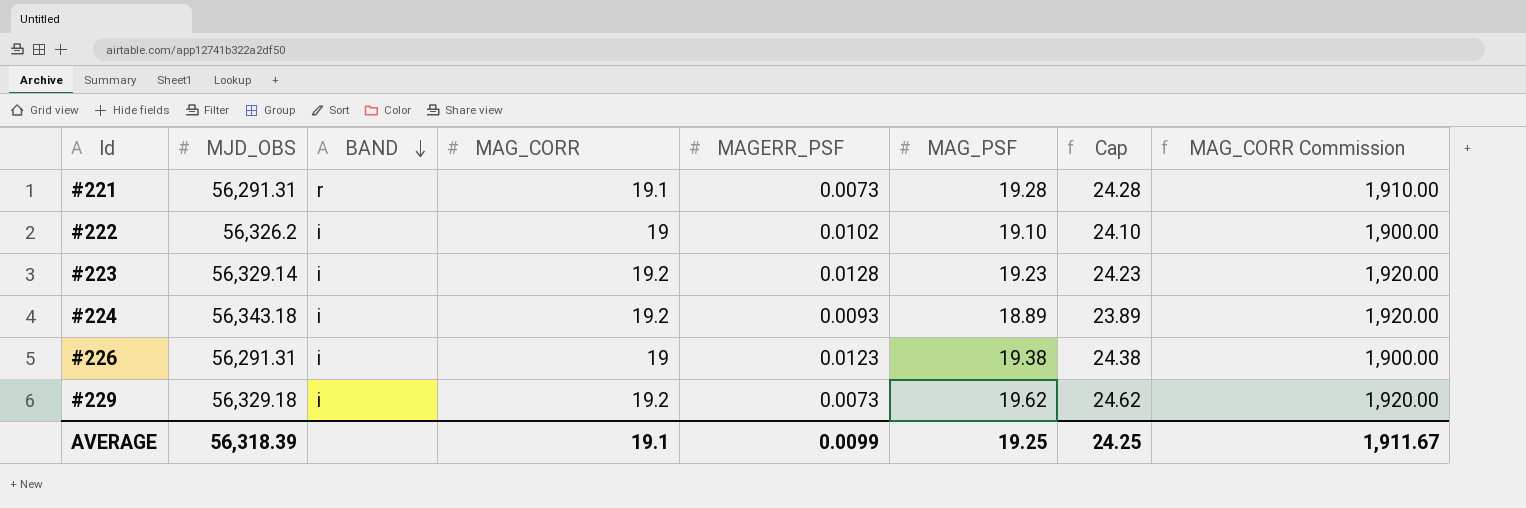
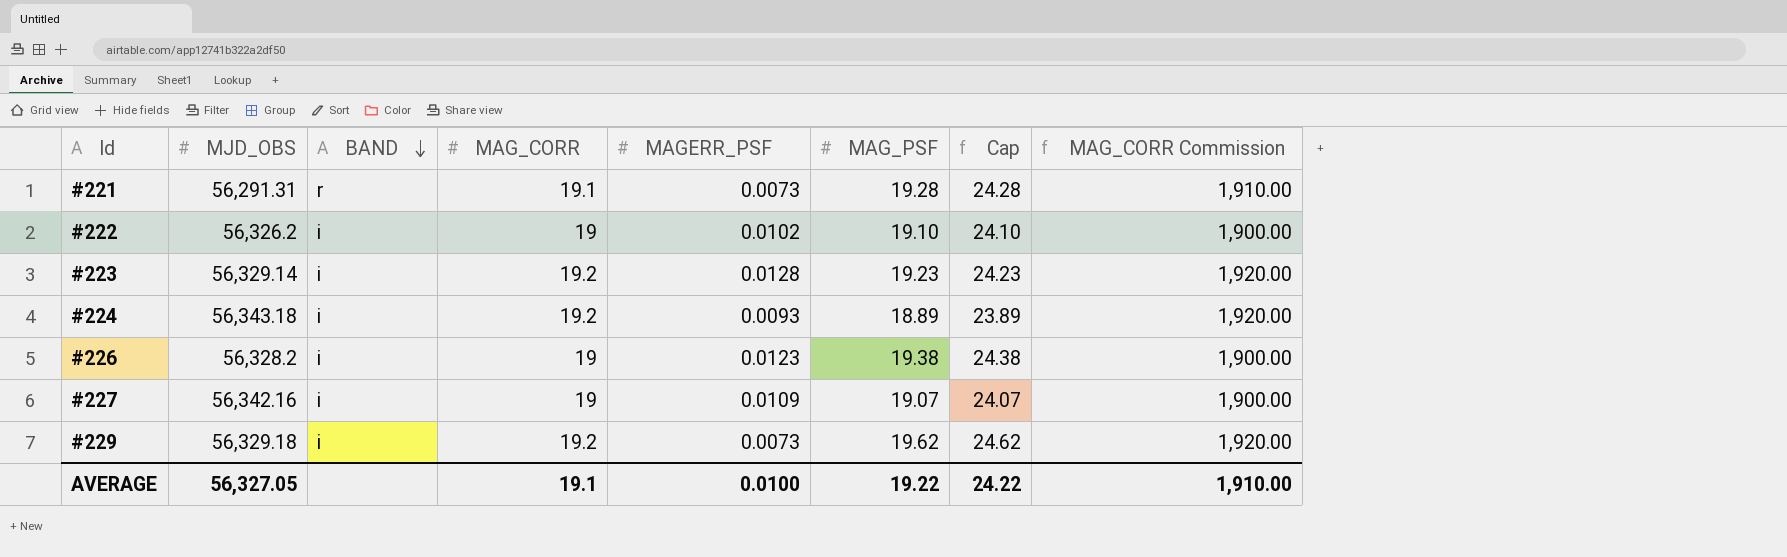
#226 | MJD_OBS: 56,291.31 -> 56,328.2
row #227: none -> 56,342.16 | i | 19 | 0.0109 | 19.07 | 24.07 | 1,900.00
AVERAGE | MJD_OBS: 56,318.39 -> 56,327.05
AVERAGE | MAGERR_PSF: 0.0099 -> 0.0100
AVERAGE | MAG_PSF: 19.25 -> 19.22
AVERAGE | Cap: 24.25 -> 24.22
AVERAGE | MAG_CORR Commission: 1,911.67 -> 1,910.00

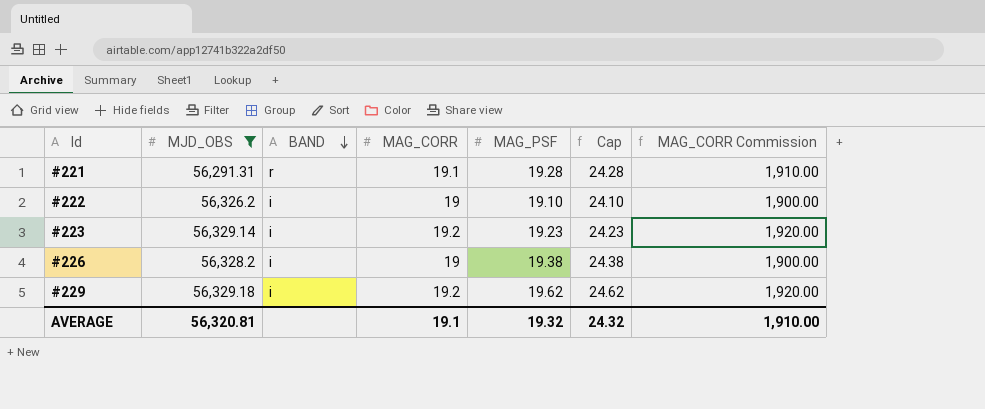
filter: none -> MJD_OBS <= 56,329.18
column MAGERR_PSF | position: 5 -> none
AVERAGE | MJD_OBS: 56,327.05 -> 56,320.81
AVERAGE | MAG_PSF: 19.22 -> 19.32
AVERAGE | Cap: 24.22 -> 24.32

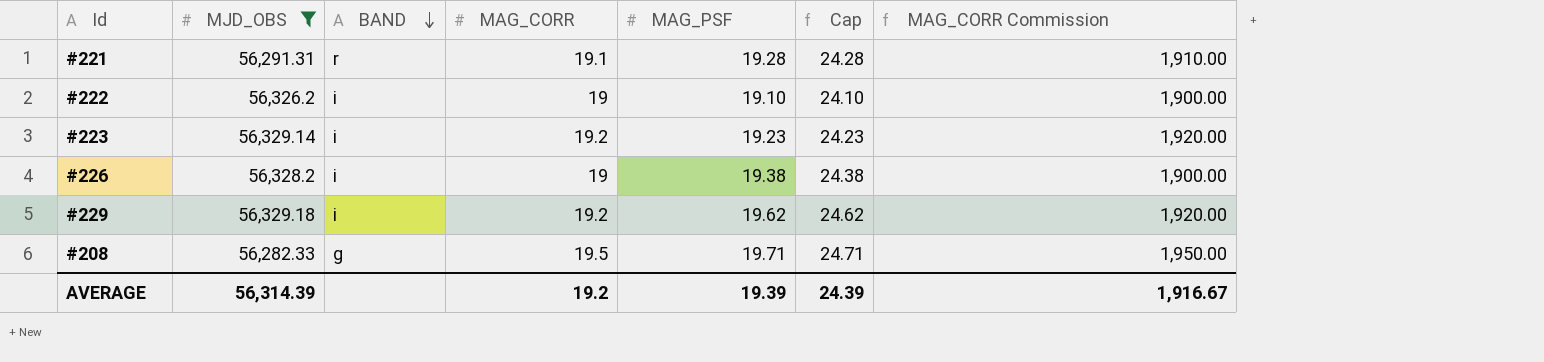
row #208: none -> 56,282.33 | g | 19.5 | 19.71 | 24.71 | 1,950.00
AVERAGE | MJD_OBS: 56,320.81 -> 56,314.39
AVERAGE | MAG_CORR: 19.1 -> 19.2
AVERAGE | MAG_PSF: 19.32 -> 19.39
AVERAGE | Cap: 24.32 -> 24.39
AVERAGE | MAG_CORR Commission: 1,910.00 -> 1,916.67

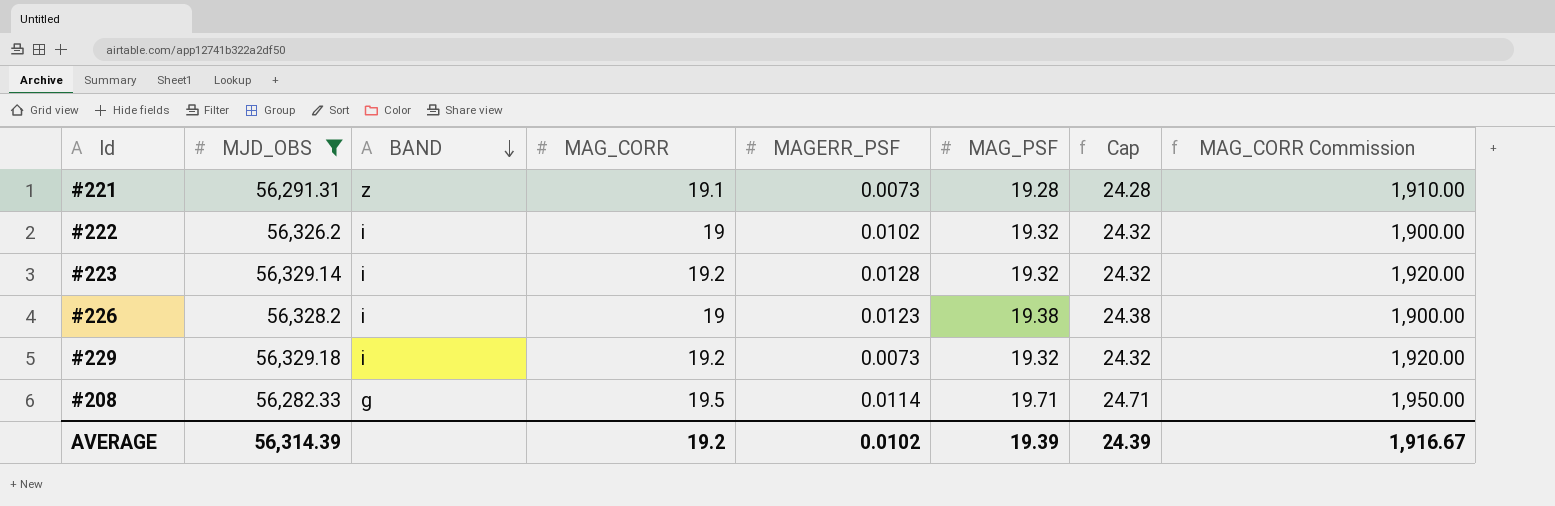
column MAGERR_PSF | position: none -> 5
#221 | BAND: r -> z
#222 | MAG_PSF: 19.10 -> 19.32
#222 | Cap: 24.10 -> 24.32
#223 | MAG_PSF: 19.23 -> 19.32
#223 | Cap: 24.23 -> 24.32
#229 | MAG_PSF: 19.62 -> 19.32
#229 | Cap: 24.62 -> 24.32

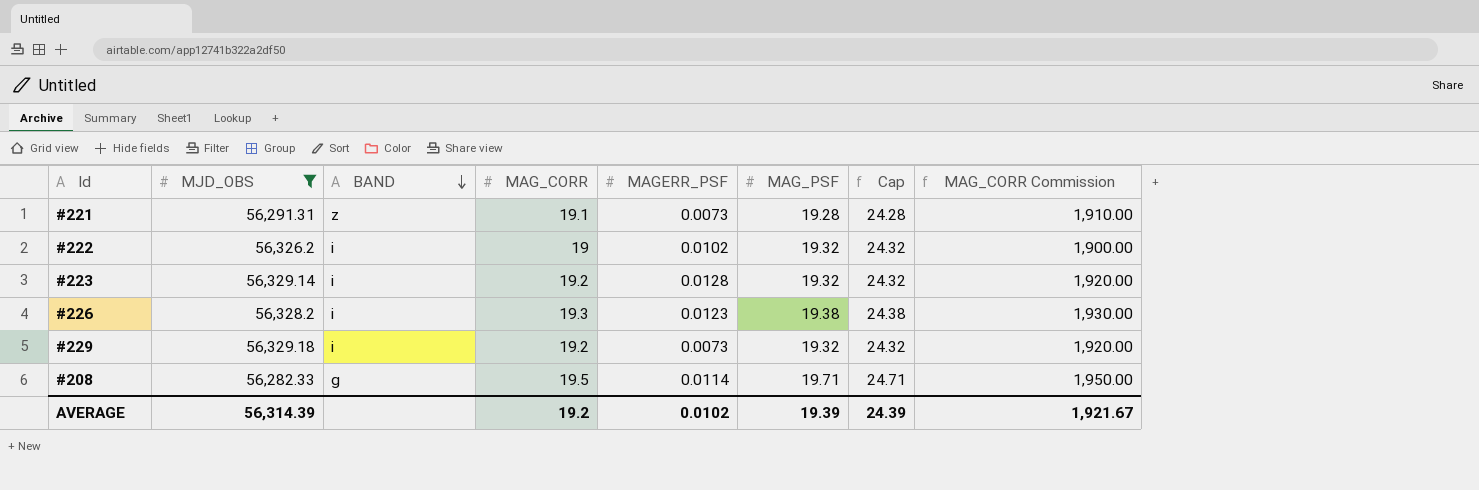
#226 | MAG_CORR: 19 -> 19.3
#226 | MAG_CORR Commission: 1,900.00 -> 1,930.00
AVERAGE | MAG_CORR Commission: 1,916.67 -> 1,921.67

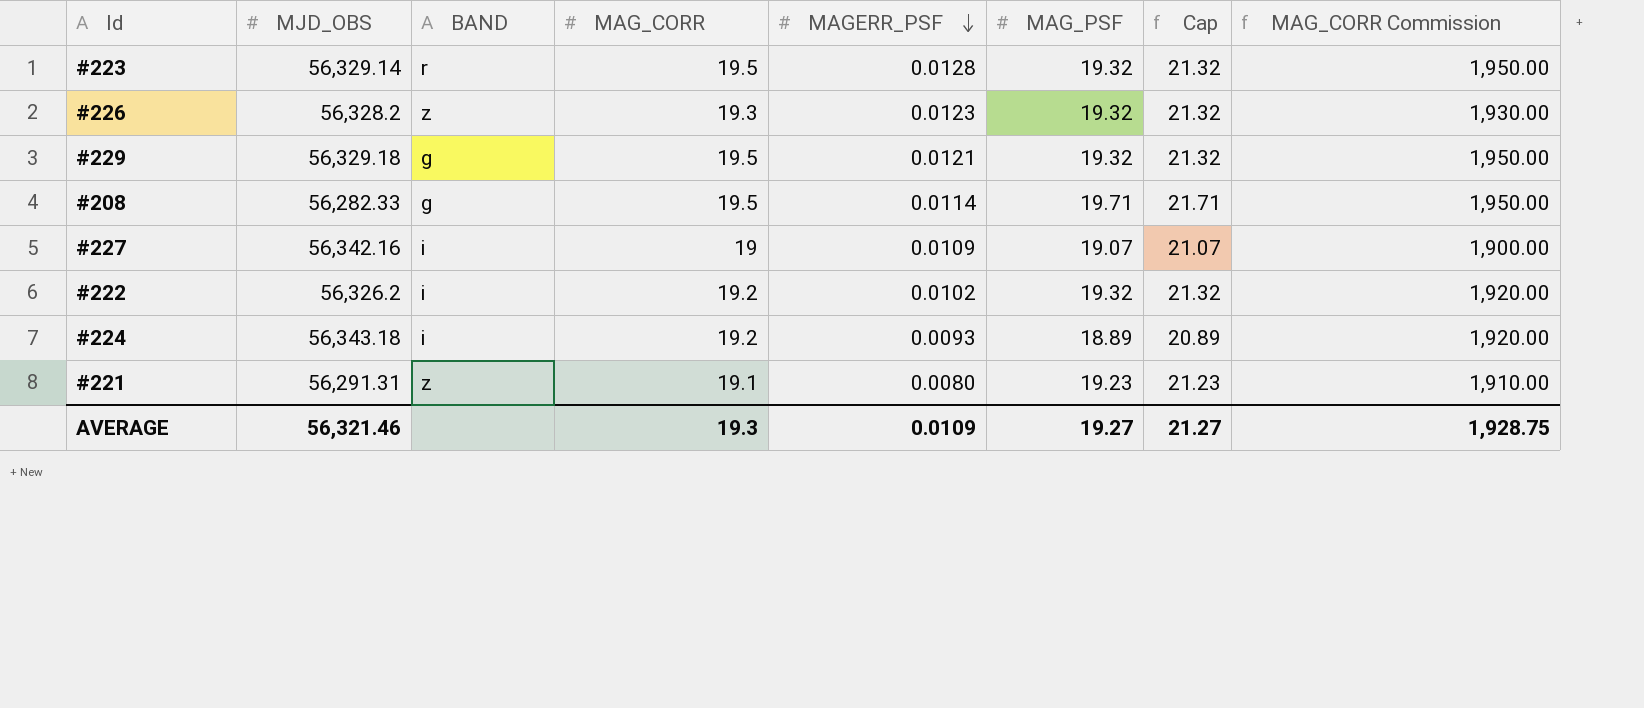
filter: MJD_OBS <= 56,329.18 -> none
row order: BAND descending -> MAGERR_PSF descending
column Cap | formula: [MAG_PSF] + 5 -> [MAG_PSF] + 2
#223 | BAND: i -> r
#223 | MAG_CORR: 19.2 -> 19.5
#223 | MAG_CORR Commission: 1,920.00 -> 1,950.00
#226 | BAND: i -> z
#226 | MAG_PSF: 19.38 -> 19.32
#229 | BAND: i -> g
#229 | MAG_CORR: 19.2 -> 19.5
#229 | MAGERR_PSF: 0.0073 -> 0.0121
#229 | MAG_CORR Commission: 1,920.00 -> 1,950.00
#222 | MAG_CORR: 19 -> 19.2
#222 | MAG_CORR Commission: 1,900.00 -> 1,920.00
#221 | MAGERR_PSF: 0.0073 -> 0.0080
#221 | MAG_PSF: 19.28 -> 19.23
AVERAGE | MJD_OBS: 56,314.39 -> 56,321.46
AVERAGE | MAG_CORR: 19.2 -> 19.3
AVERAGE | MAGERR_PSF: 0.0102 -> 0.0109
AVERAGE | MAG_PSF: 19.39 -> 19.27
AVERAGE | Cap: 24.39 -> 21.27
AVERAGE | MAG_CORR Commission: 1,921.67 -> 1,928.75

